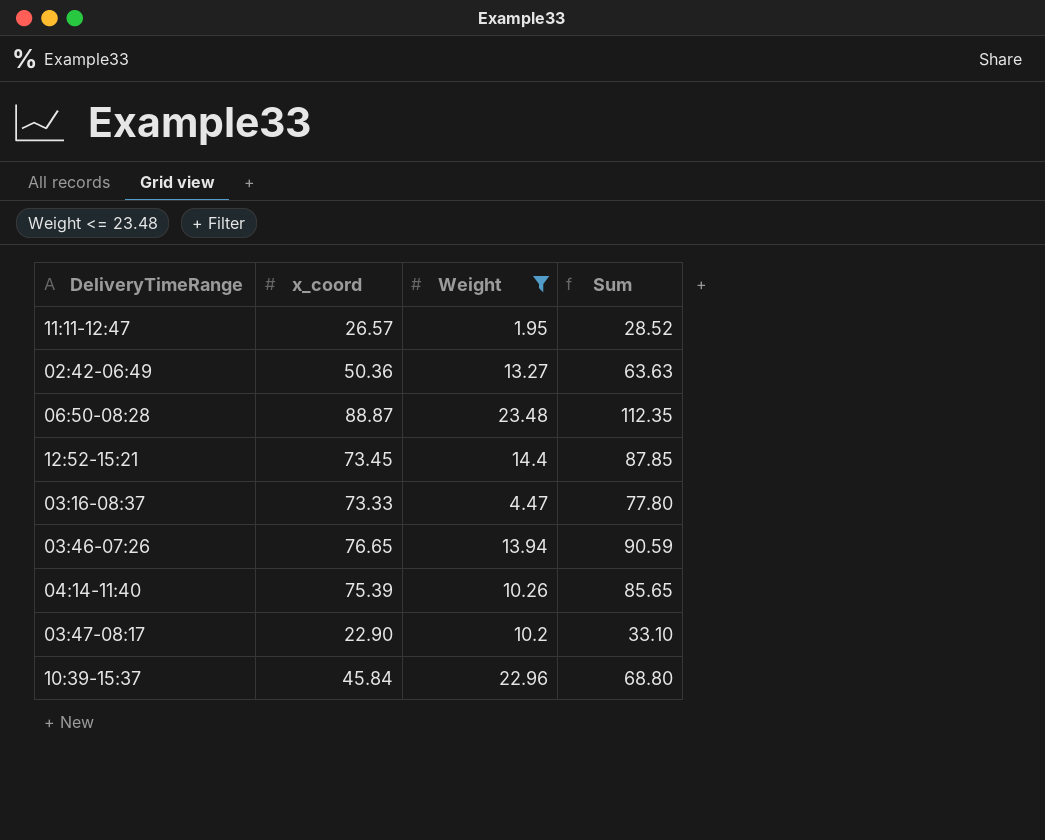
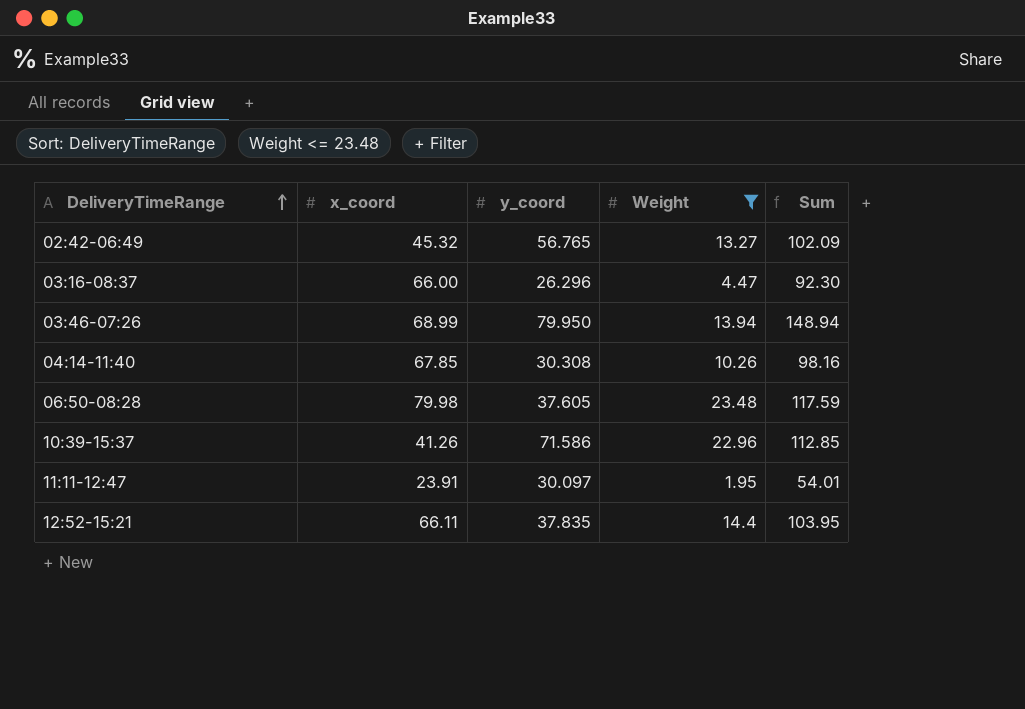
row order: none -> DeliveryTimeRange ascending
column y_coord | position: none -> 3
column Sum | formula: [x_coord] + [Weight] -> [x_coord] + [y_coord]
row 03:47-08:17: 22.90 | 10.2 | 33.10 -> none
02:42-06:49 | x_coord: 50.36 -> 45.32
03:16-08:37 | x_coord: 73.33 -> 66.00
03:46-07:26 | x_coord: 76.65 -> 68.99
04:14-11:40 | x_coord: 75.39 -> 67.85
06:50-08:28 | x_coord: 88.87 -> 79.98
10:39-15:37 | x_coord: 45.84 -> 41.26
11:11-12:47 | x_coord: 26.57 -> 23.91
12:52-15:21 | x_coord: 73.45 -> 66.11

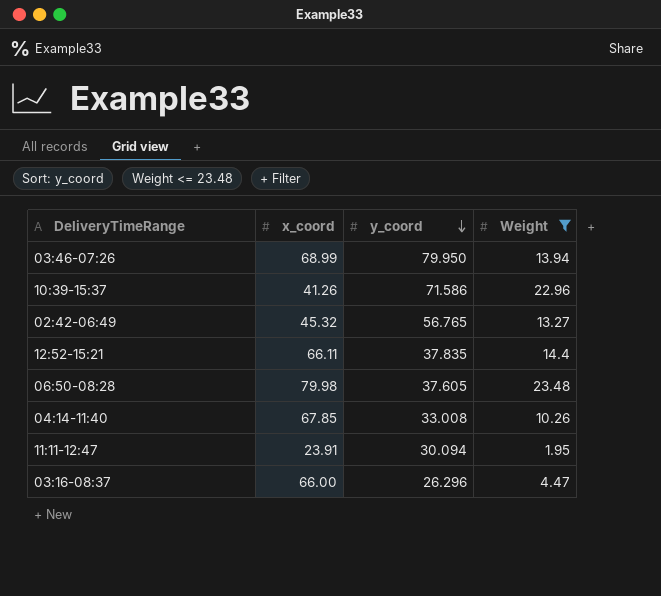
row order: DeliveryTimeRange ascending -> y_coord descending
column Sum | formula: [x_coord] + [y_coord] -> none
04:14-11:40 | y_coord: 30.308 -> 33.008
11:11-12:47 | y_coord: 30.097 -> 30.094

